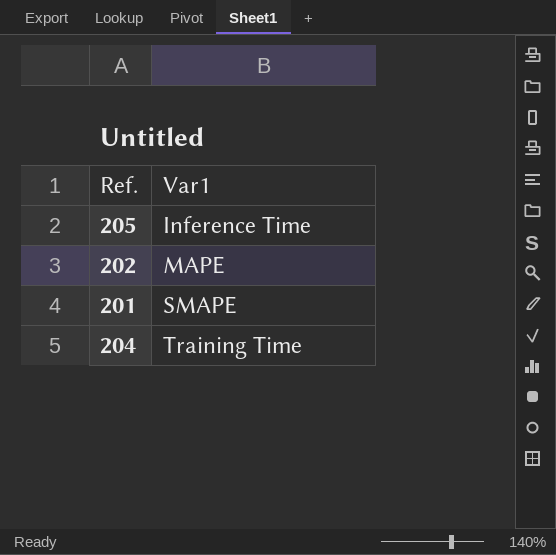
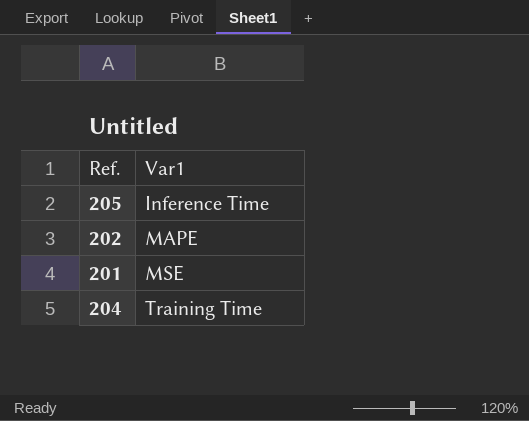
201 | Var1: SMAPE -> MSE

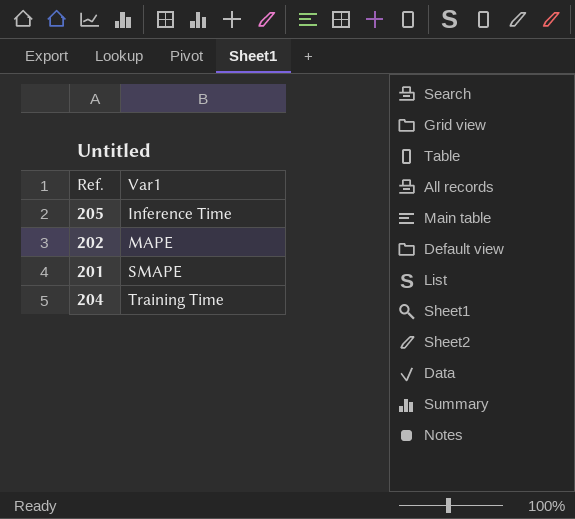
201 | Var1: MSE -> SMAPE

